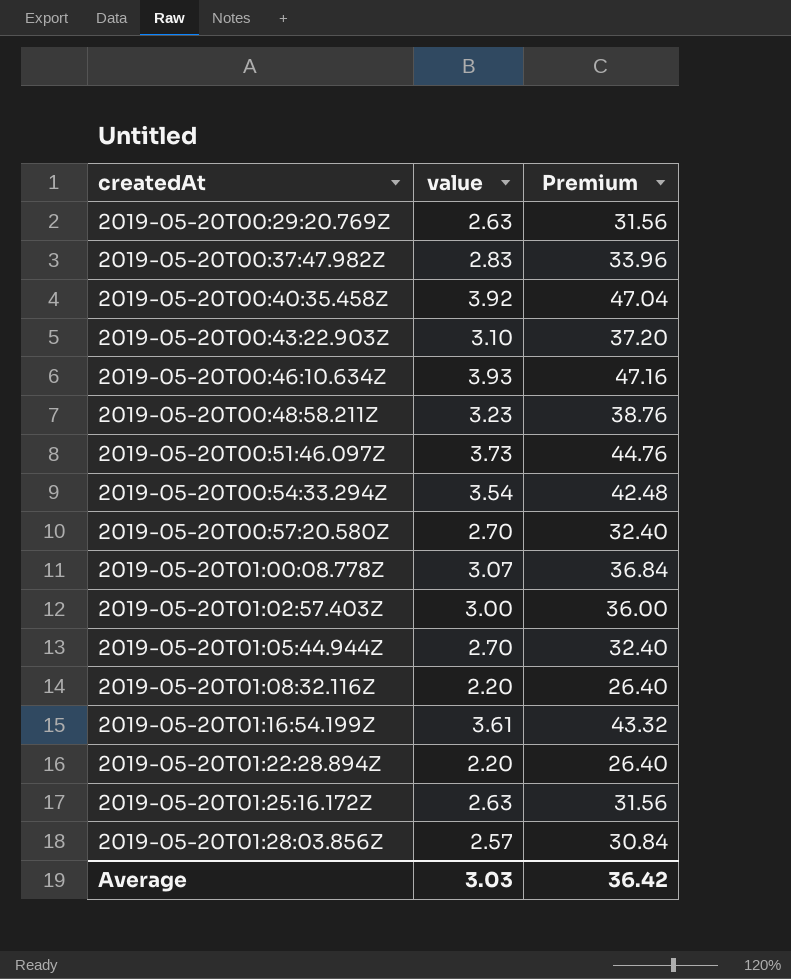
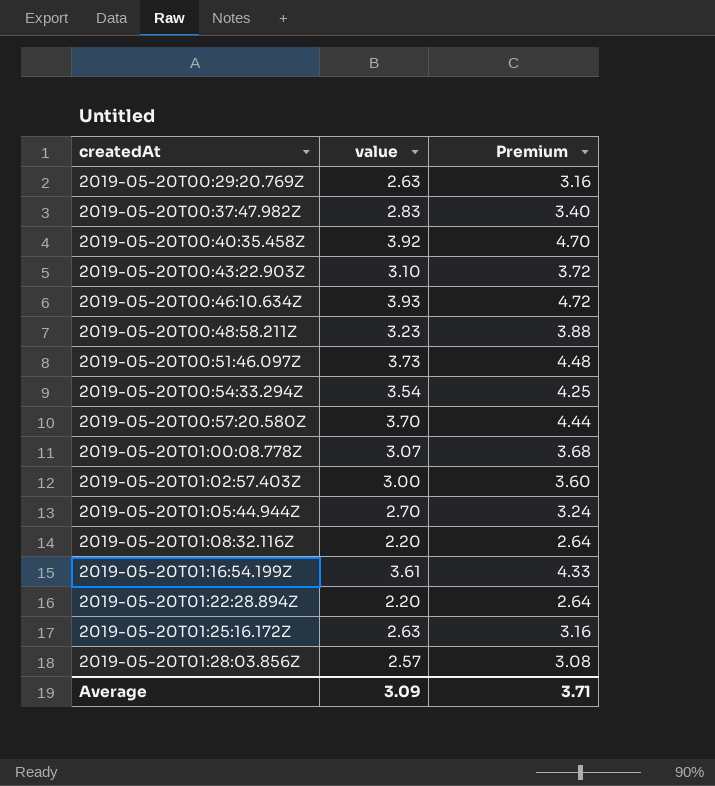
column Premium | formula: [value] * 12 -> [value] * 1.2
2019-05-20T00:57:20.580Z | value: 2.70 -> 3.70
Average | value: 3.03 -> 3.09
Average | Premium: 36.42 -> 3.71

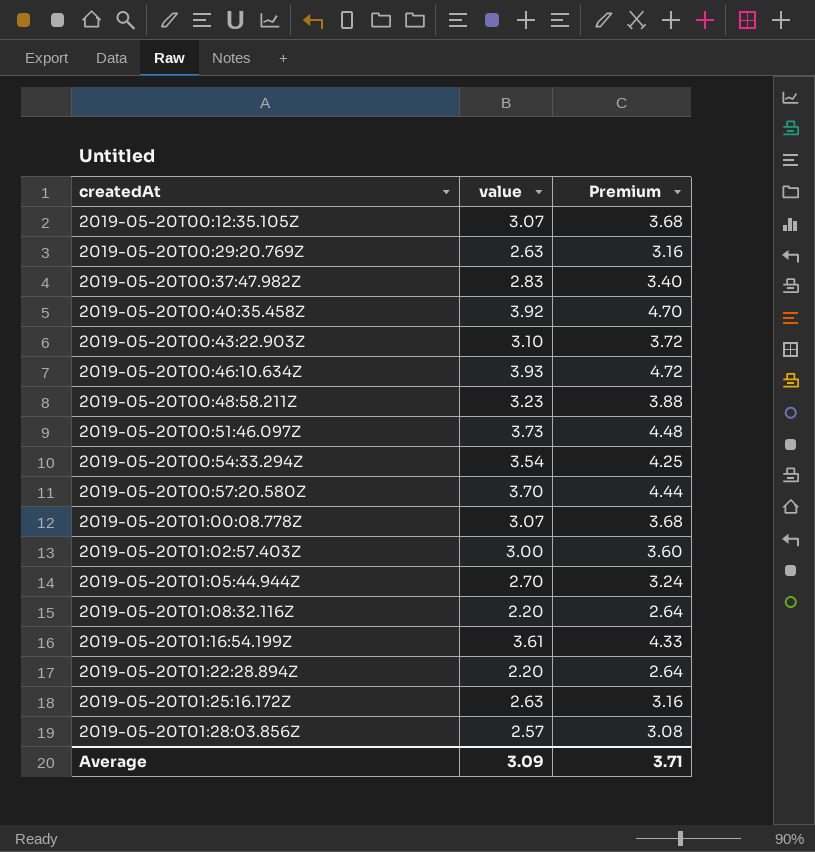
row 2019-05-20T00:12:35.105Z: none -> 3.07 | 3.68

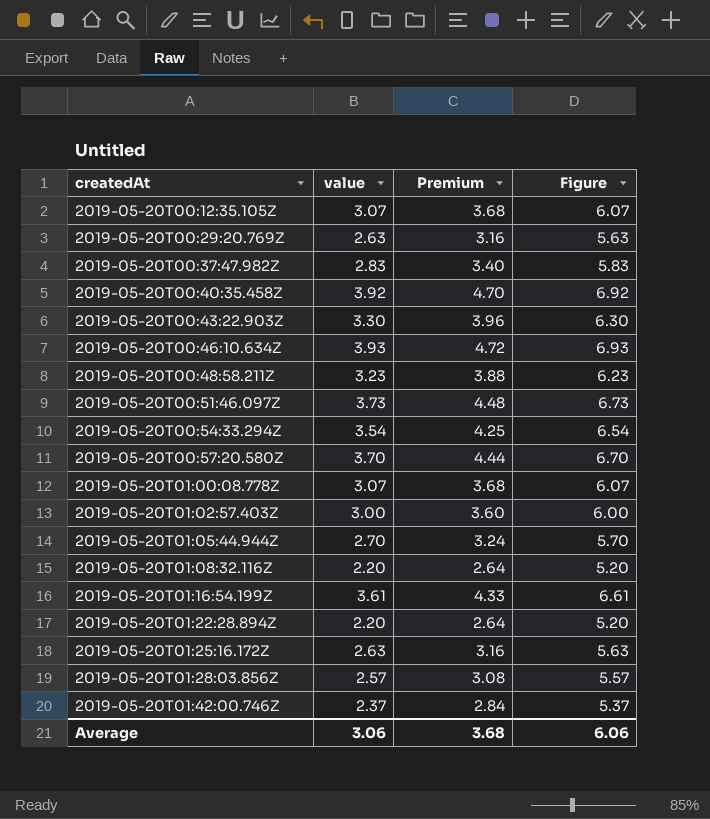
column Figure | formula: none -> [value] + 3
2019-05-20T00:43:22.903Z | value: 3.10 -> 3.30
2019-05-20T00:43:22.903Z | Premium: 3.72 -> 3.96
row 2019-05-20T01:42:00.746Z: none -> 2.37 | 2.84 | 5.37
Average | value: 3.09 -> 3.06
Average | Premium: 3.71 -> 3.68

